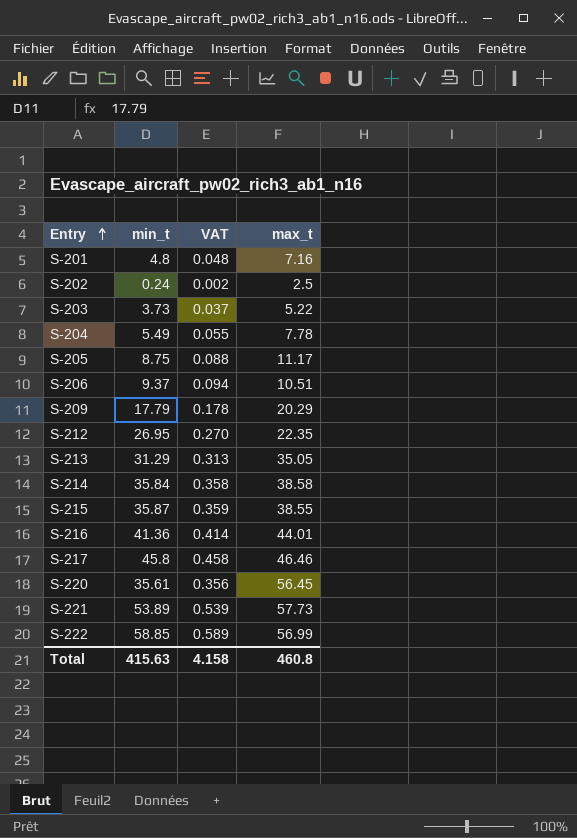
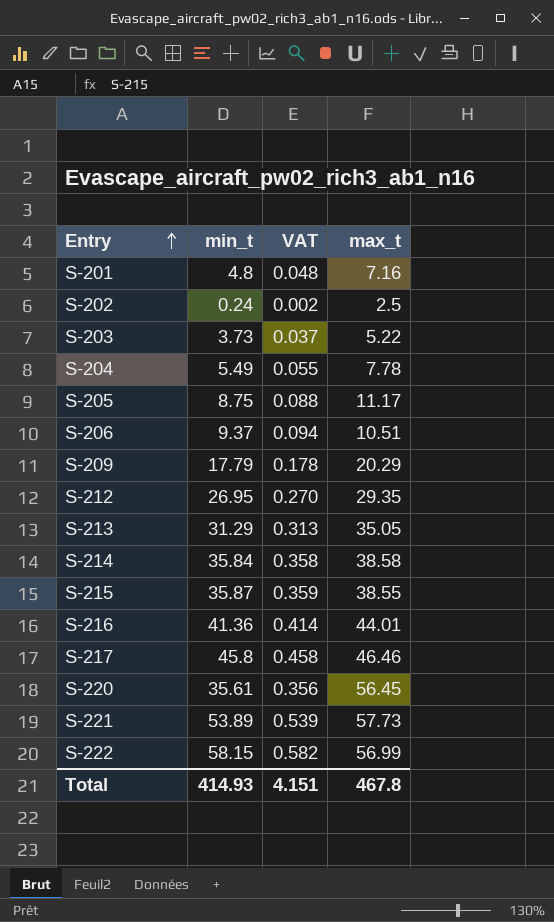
S-212 | max_t: 22.35 -> 29.35
S-222 | min_t: 58.85 -> 58.15
S-222 | VAT: 0.589 -> 0.582
Total | min_t: 415.63 -> 414.93
Total | VAT: 4.158 -> 4.151
Total | max_t: 460.8 -> 467.8

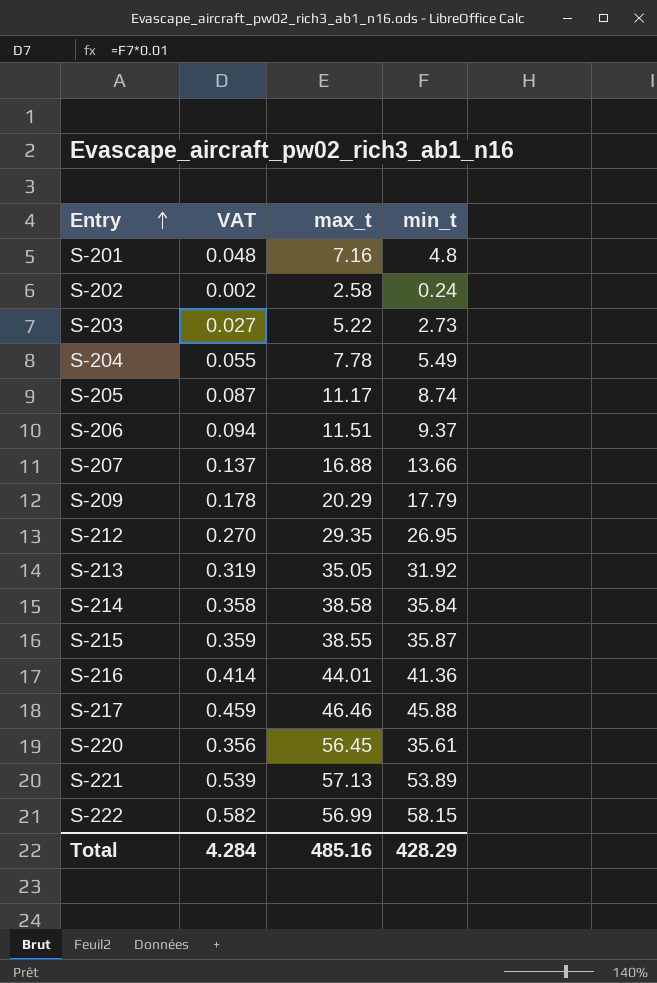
column min_t | position: 2 -> 4
S-202 | max_t: 2.5 -> 2.58
S-203 | VAT: 0.037 -> 0.027
S-203 | min_t: 3.73 -> 2.73
S-205 | VAT: 0.088 -> 0.087
S-205 | min_t: 8.75 -> 8.74
S-206 | max_t: 10.51 -> 11.51
row S-207: none -> 0.137 | 16.88 | 13.66
S-213 | VAT: 0.313 -> 0.319
S-213 | min_t: 31.29 -> 31.92
S-217 | VAT: 0.458 -> 0.459
S-217 | min_t: 45.8 -> 45.88
S-221 | max_t: 57.73 -> 57.13
Total | VAT: 4.151 -> 4.284
Total | max_t: 467.8 -> 485.16
Total | min_t: 414.93 -> 428.29

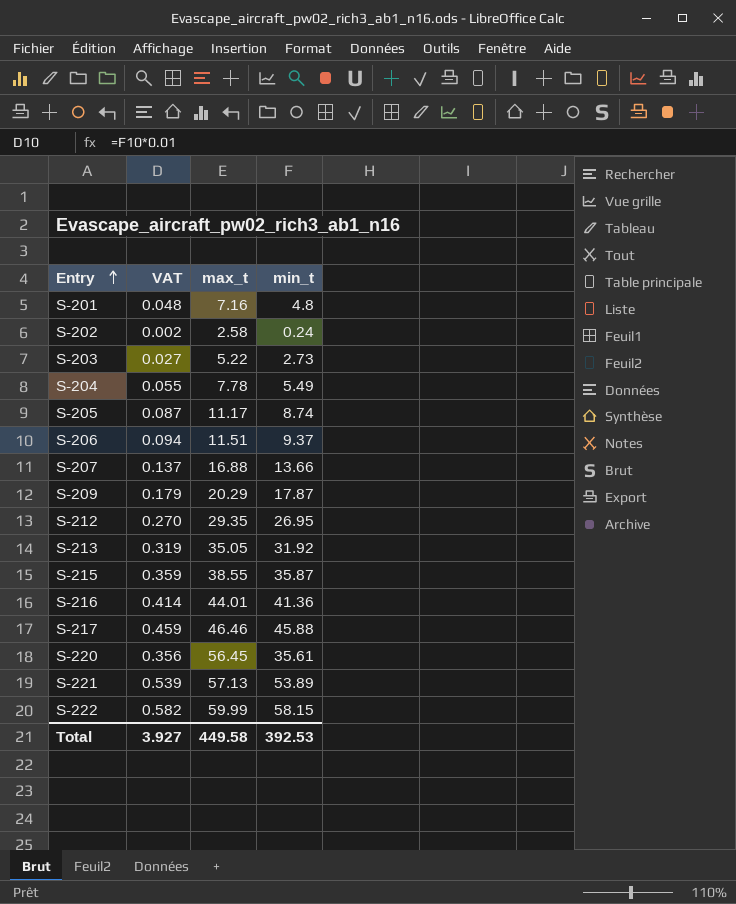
row S-214: 0.358 | 38.58 | 35.84 -> none
S-209 | VAT: 0.178 -> 0.179
S-209 | min_t: 17.79 -> 17.87
S-222 | max_t: 56.99 -> 59.99
Total | VAT: 4.284 -> 3.927
Total | max_t: 485.16 -> 449.58
Total | min_t: 428.29 -> 392.53

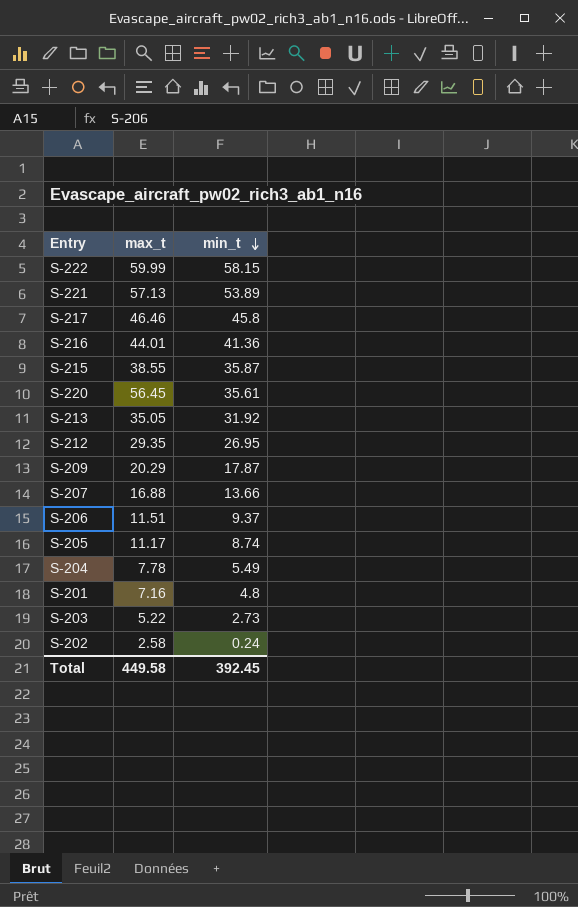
row order: Entry ascending -> min_t descending
column VAT | formula: [min_t] * 0.01 -> none
S-217 | min_t: 45.88 -> 45.8
Total | min_t: 392.53 -> 392.45

